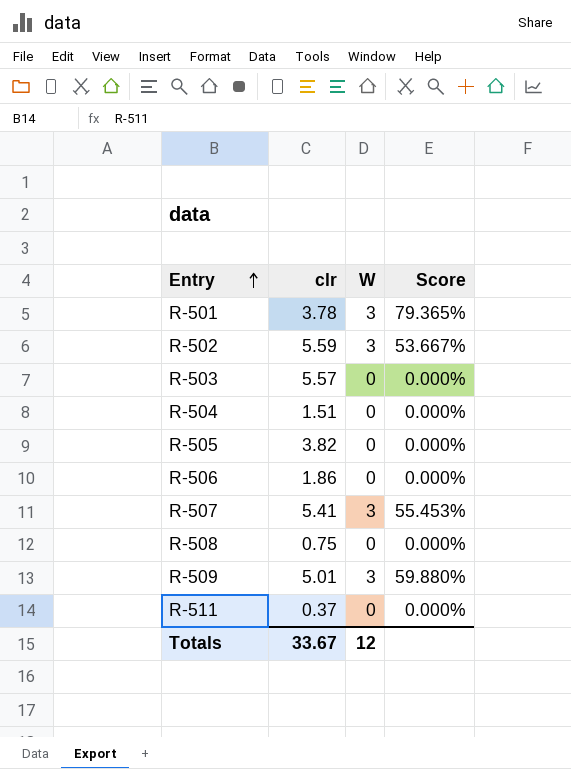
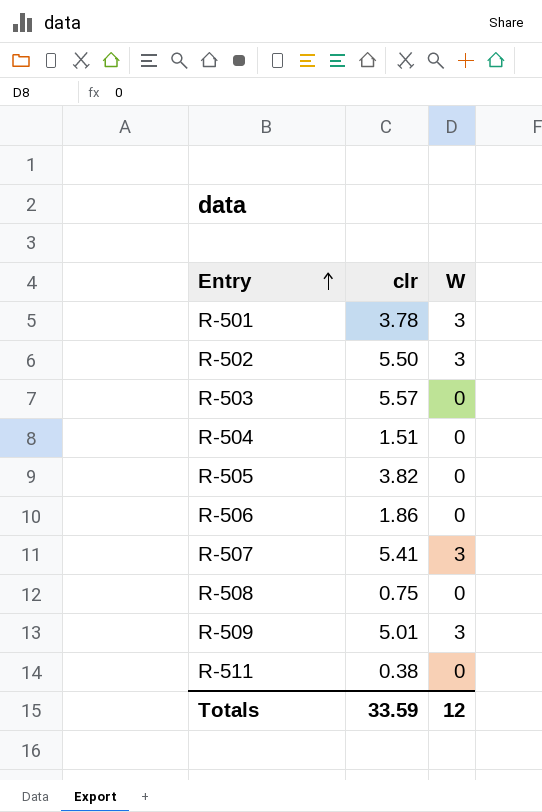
column Score | formula: [W] / [clr] -> none
R-502 | clr: 5.59 -> 5.50
R-511 | clr: 0.37 -> 0.38
Totals | clr: 33.67 -> 33.59

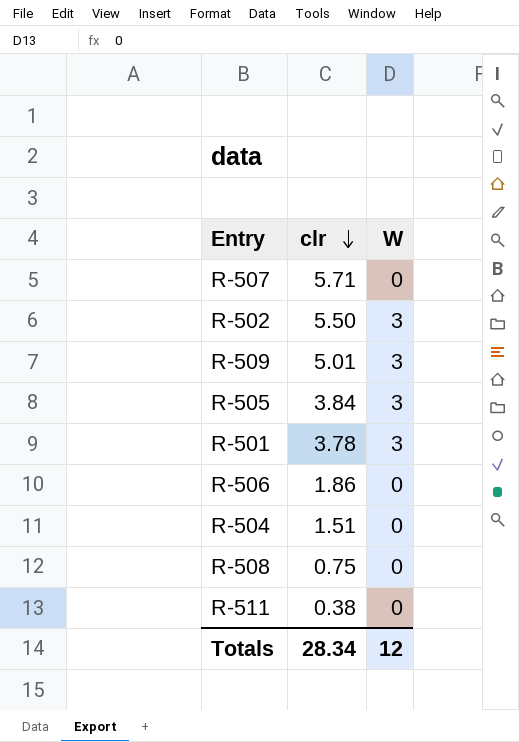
row order: Entry ascending -> clr descending
row R-503: 5.57 | 0 -> none
R-507 | clr: 5.41 -> 5.71
R-507 | W: 3 -> 0
R-505 | clr: 3.82 -> 3.84
R-505 | W: 0 -> 3
Totals | clr: 33.59 -> 28.34

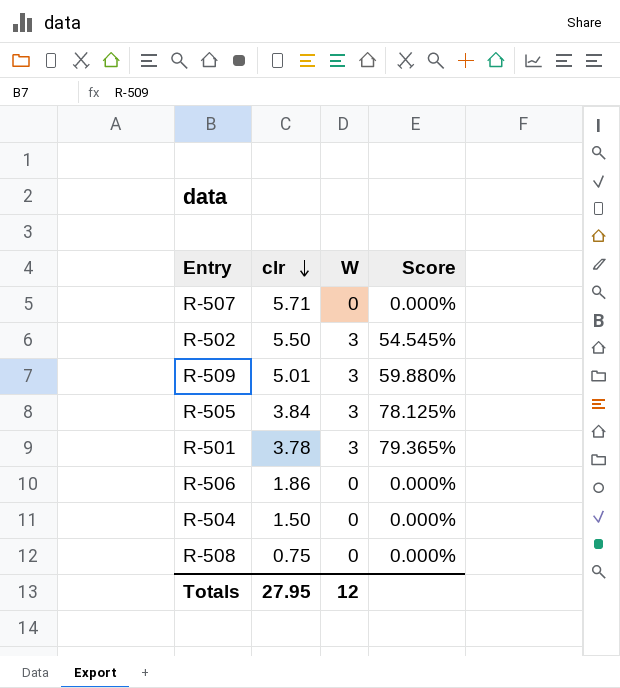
column Score | formula: none -> [W] / [clr]
row R-511: 0.38 | 0 -> none
R-504 | clr: 1.51 -> 1.50
Totals | clr: 28.34 -> 27.95

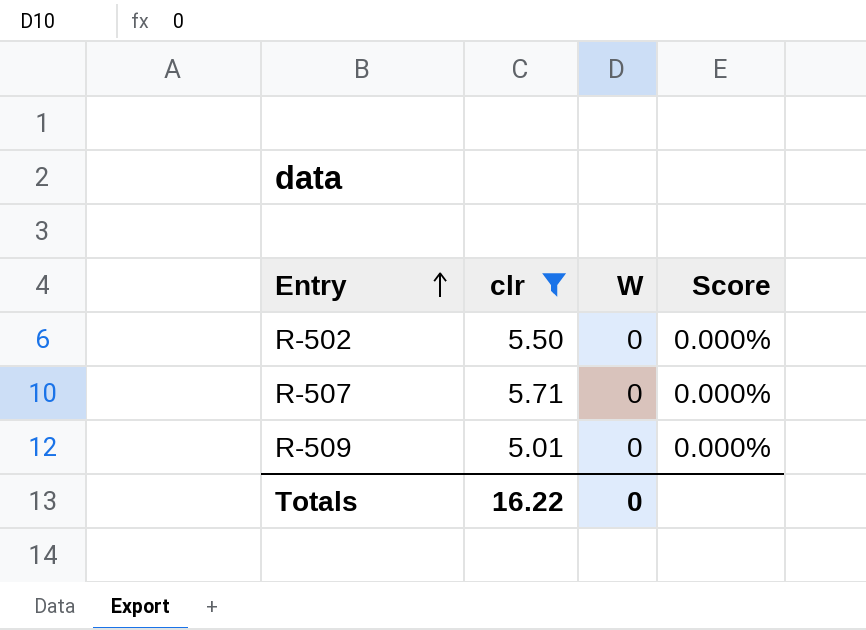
filter: none -> clr >= 5.01
row order: clr descending -> Entry ascending
R-502 | W: 3 -> 0
R-502 | Score: 54.545% -> 0.000%
R-509 | W: 3 -> 0
R-509 | Score: 59.880% -> 0.000%
Totals | clr: 27.95 -> 16.22
Totals | W: 12 -> 0

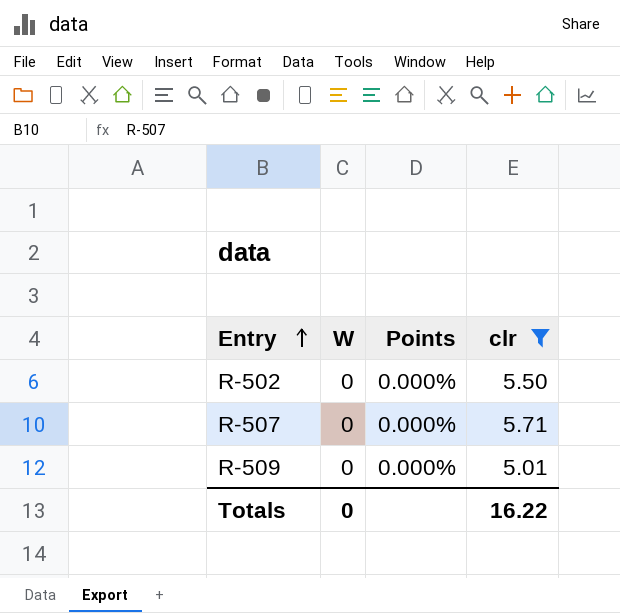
column name: Score -> Points
column clr | position: 2 -> 4

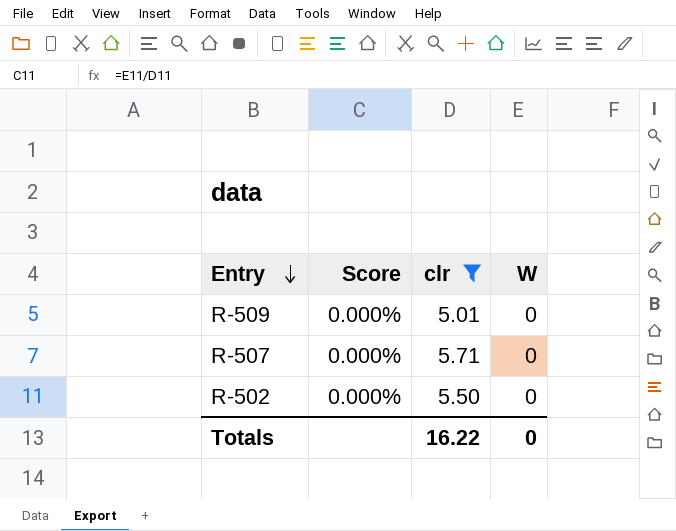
row order: Entry ascending -> Entry descending
column name: Points -> Score
column W | position: 2 -> 4

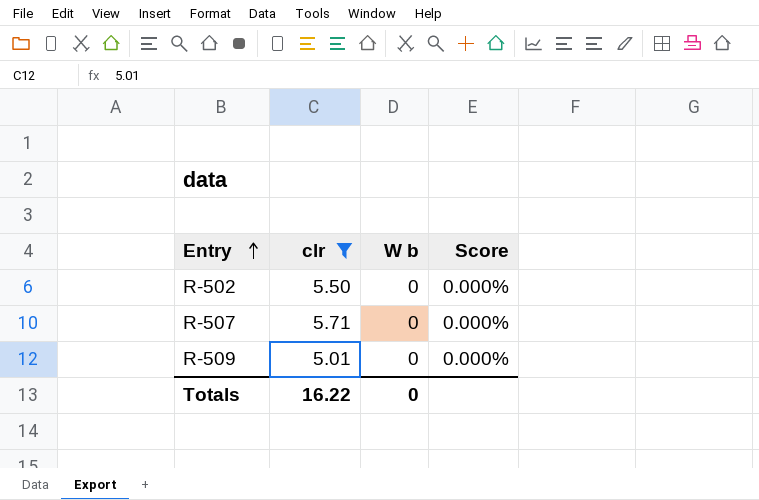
row order: Entry descending -> Entry ascending
column name: W -> W b
column Score | position: 2 -> 4

